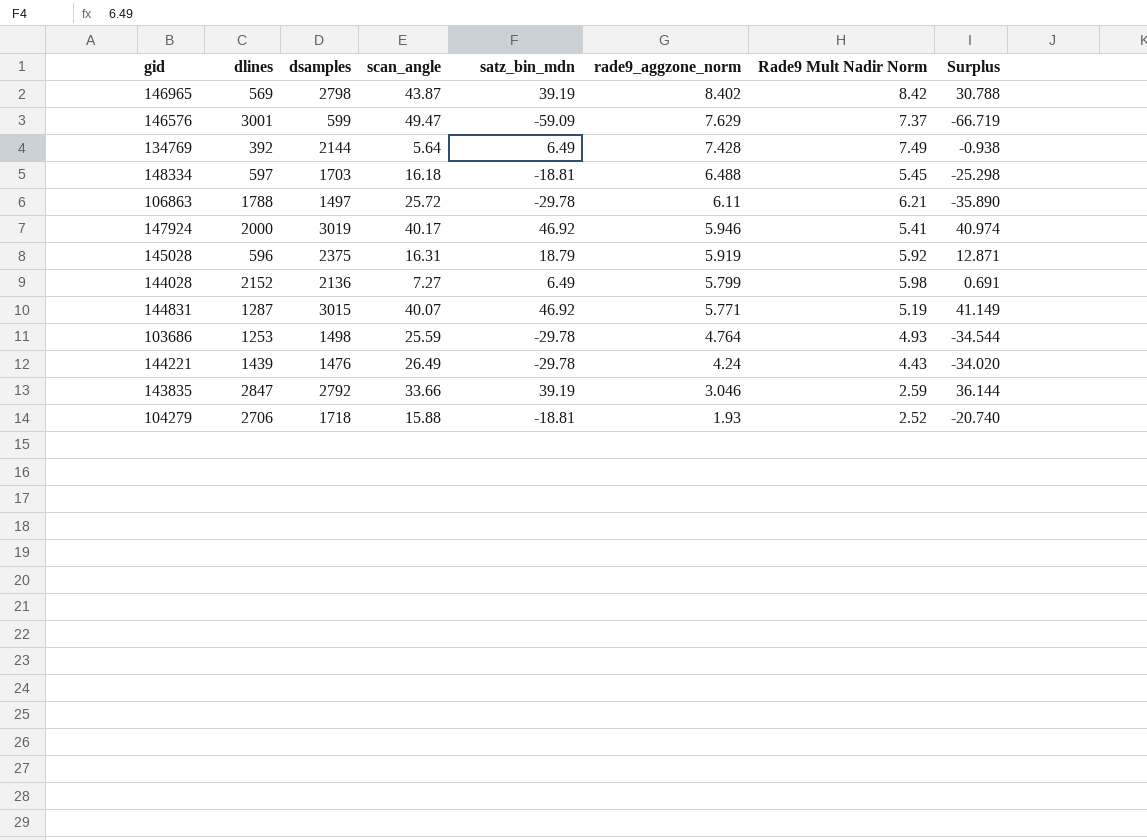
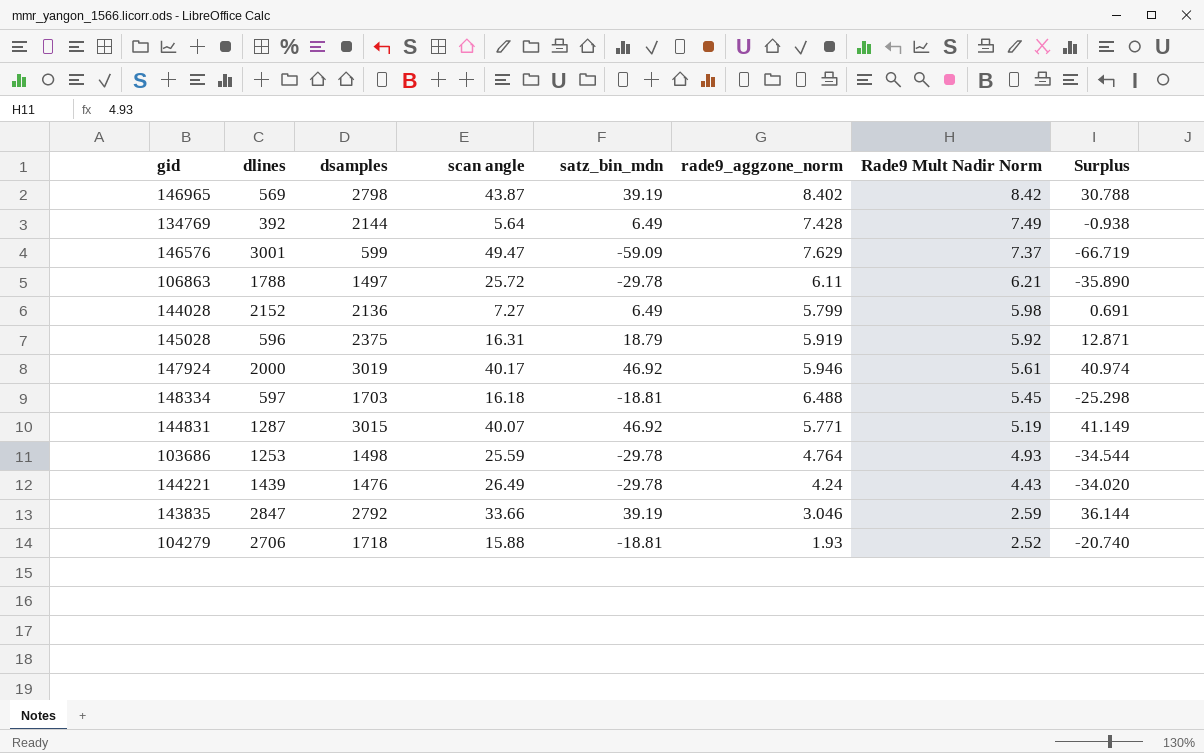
row order: rade9_aggzone_norm descending -> Rade9 Mult Nadir Norm descending
column name: scan_angle -> scan angle
147924 | Rade9 Mult Nadir Norm: 5.41 -> 5.61

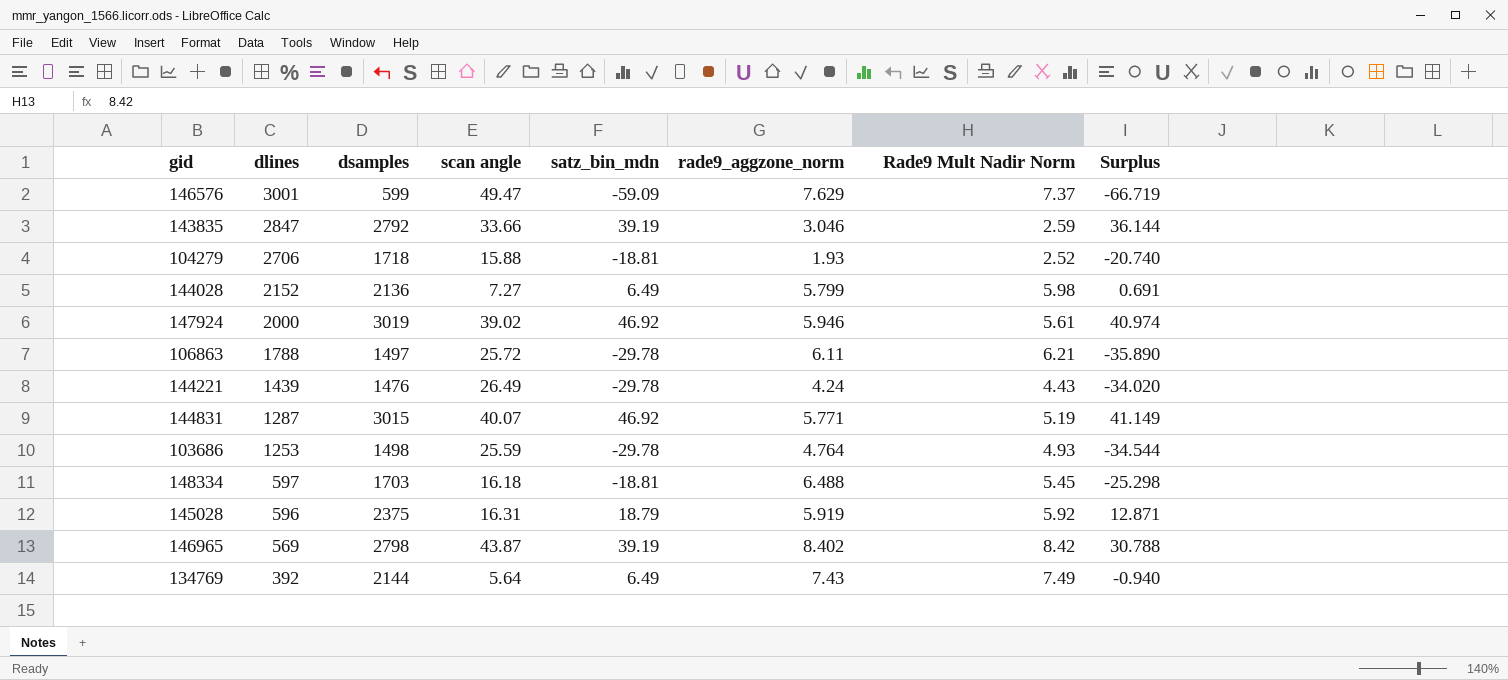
row order: Rade9 Mult Nadir Norm descending -> dlines descending
147924 | scan angle: 40.17 -> 39.02
134769 | rade9_aggzone_norm: 7.428 -> 7.43
134769 | Surplus: -0.938 -> -0.940

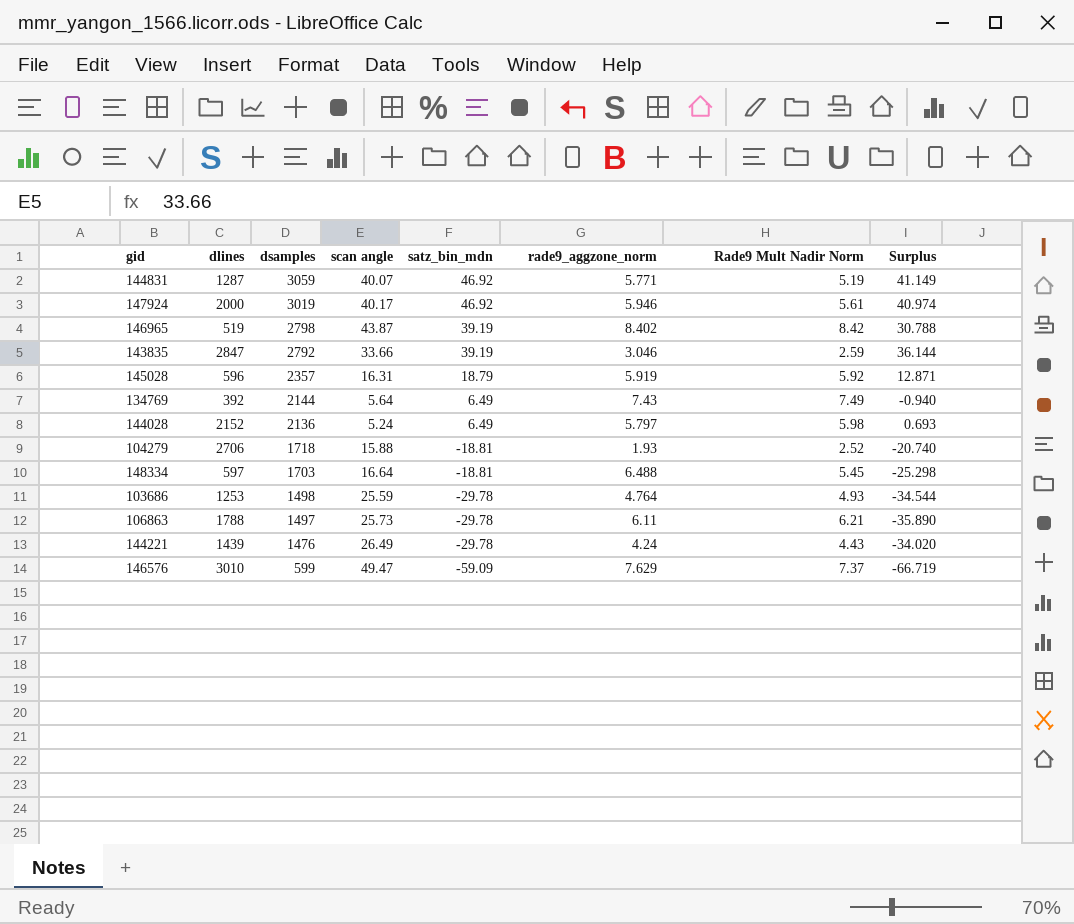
row order: dlines descending -> dsamples descending
144831 | dsamples: 3015 -> 3059
147924 | scan angle: 39.02 -> 40.17
146965 | dlines: 569 -> 519
145028 | dsamples: 2375 -> 2357
144028 | scan angle: 7.27 -> 5.24
144028 | rade9_aggzone_norm: 5.799 -> 5.797
144028 | Surplus: 0.691 -> 0.693
148334 | scan angle: 16.18 -> 16.64
106863 | scan angle: 25.72 -> 25.73
146576 | dlines: 3001 -> 3010

